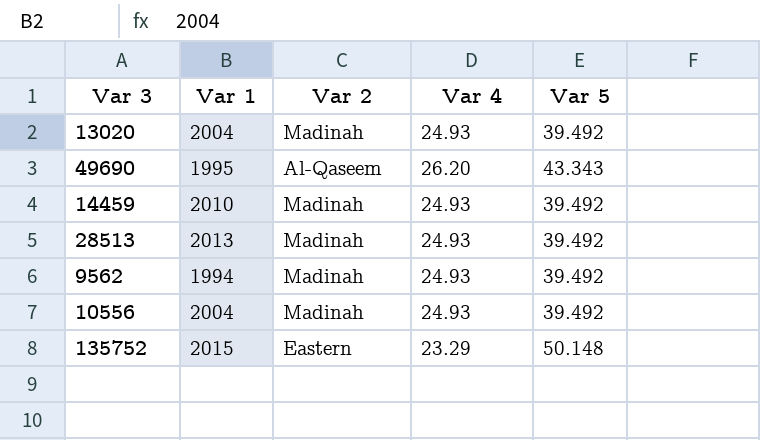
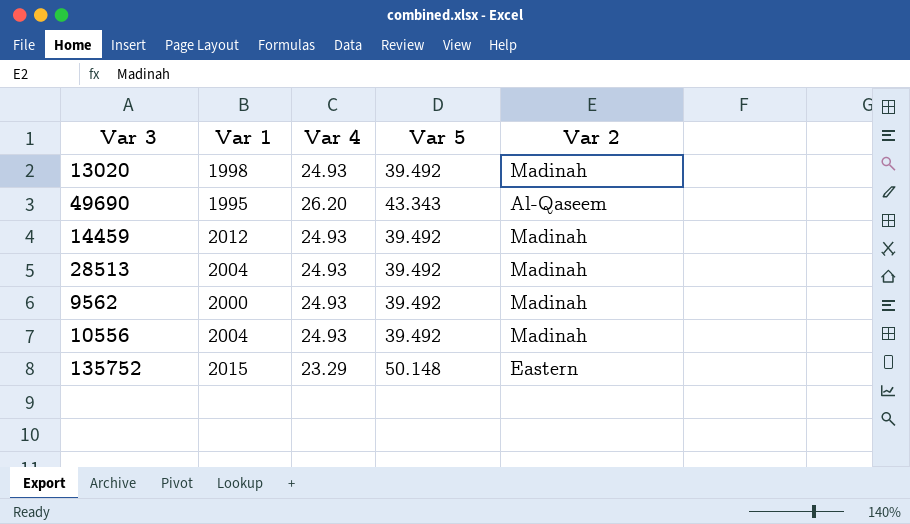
column Var 2 | position: 3 -> 5
13020 | Var 1: 2004 -> 1998
14459 | Var 1: 2010 -> 2012
28513 | Var 1: 2013 -> 2004
9562 | Var 1: 1994 -> 2000

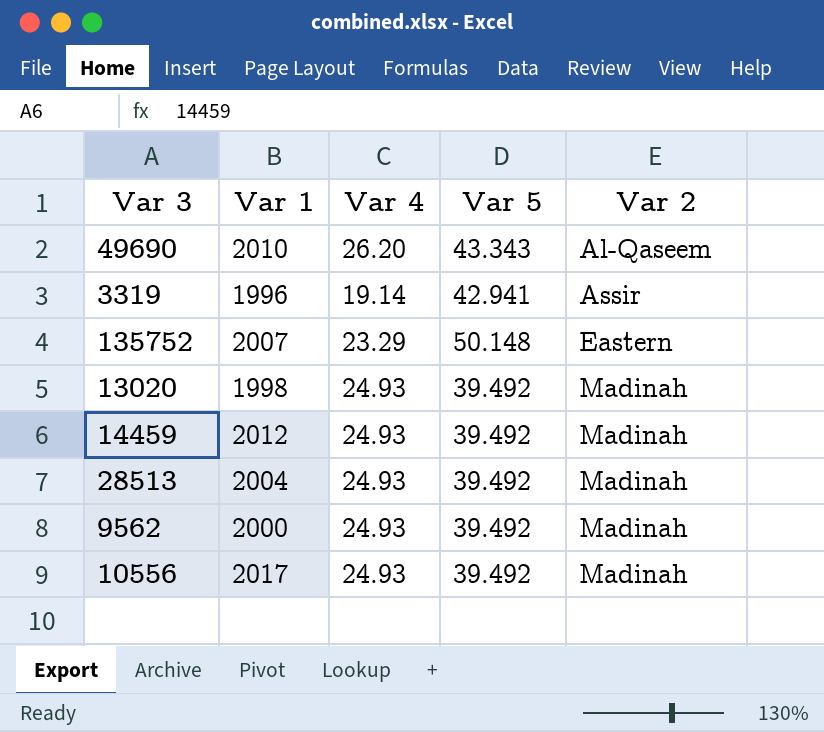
row order: none -> Var 2 ascending
49690 | Var 1: 1995 -> 2010
row 3319: none -> 1996 | 19.14 | 42.941 | Assir
135752 | Var 1: 2015 -> 2007
10556 | Var 1: 2004 -> 2017

